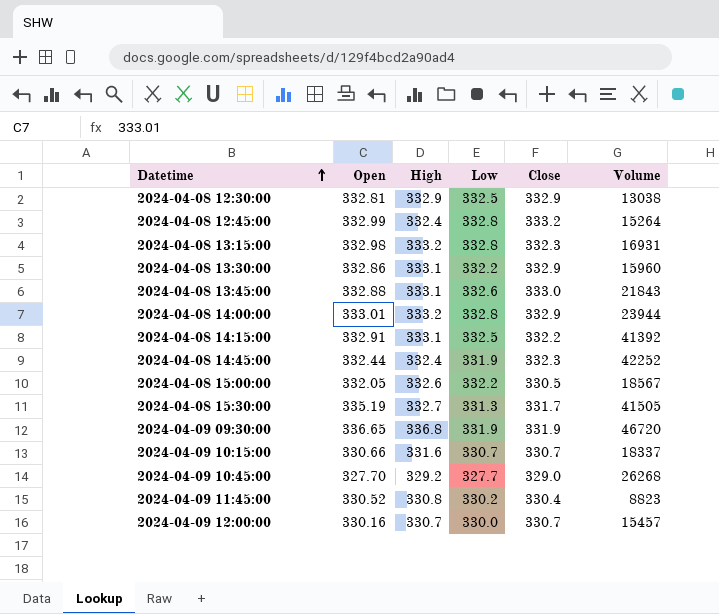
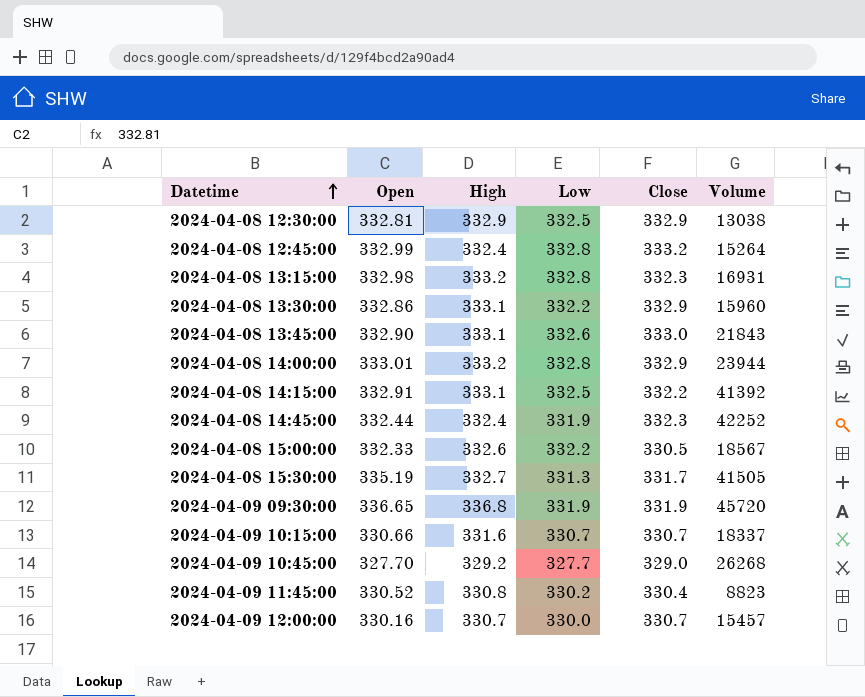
2024-04-08 13:45:00 | Open: 332.88 -> 332.90
2024-04-08 15:00:00 | Open: 332.05 -> 332.33
2024-04-09 09:30:00 | Volume: 46720 -> 45720

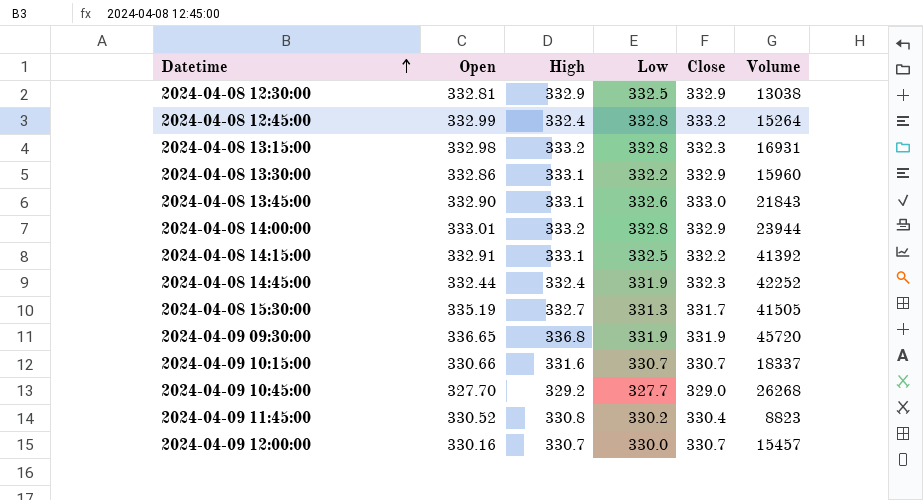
row 2024-04-08 15:00:00: 332.33 | 332.6 | 332.2 | 330.5 | 18567 -> none

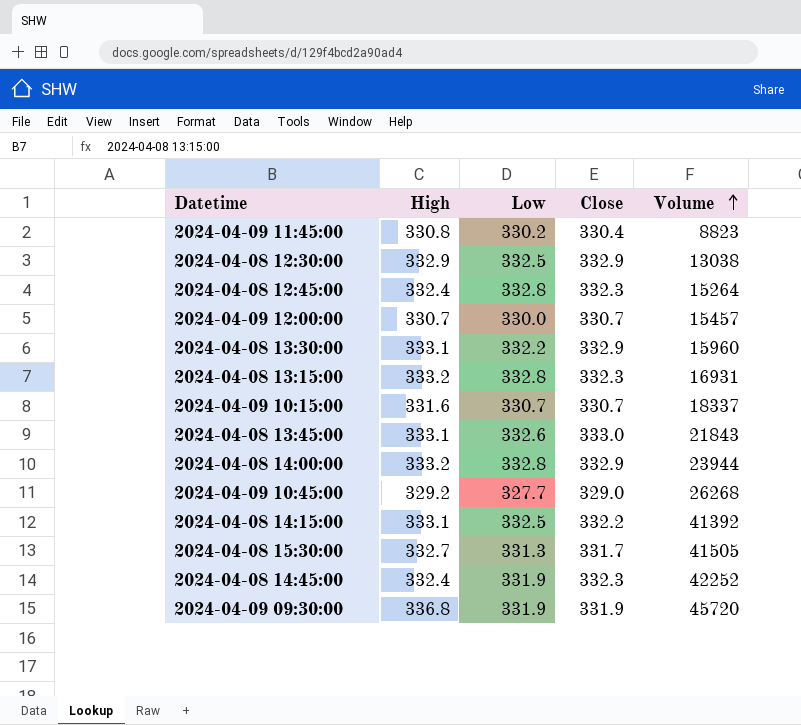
row order: Datetime ascending -> Volume ascending
column Open | position: 2 -> none
2024-04-08 12:45:00 | Close: 333.2 -> 332.3

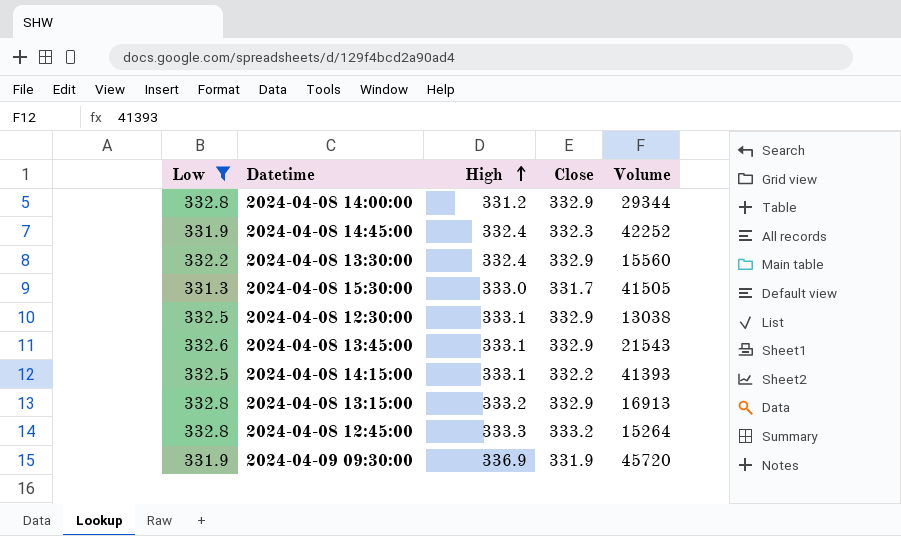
filter: none -> Low >= 331.3
row order: Volume ascending -> High ascending
column Low | position: 3 -> 1
2024-04-08 14:00:00 | High: 333.2 -> 331.2
2024-04-08 14:00:00 | Volume: 23944 -> 29344
2024-04-08 13:30:00 | High: 333.1 -> 332.4
2024-04-08 13:30:00 | Volume: 15960 -> 15560
2024-04-08 15:30:00 | High: 332.7 -> 333.0
2024-04-08 12:30:00 | High: 332.9 -> 333.1
2024-04-08 13:45:00 | Close: 333.0 -> 332.9
2024-04-08 13:45:00 | Volume: 21843 -> 21543
2024-04-08 14:15:00 | Volume: 41392 -> 41393
2024-04-08 13:15:00 | Close: 332.3 -> 332.9
2024-04-08 13:15:00 | Volume: 16931 -> 16913
2024-04-08 12:45:00 | High: 332.4 -> 333.3
2024-04-08 12:45:00 | Close: 332.3 -> 333.2
2024-04-09 09:30:00 | High: 336.8 -> 336.9

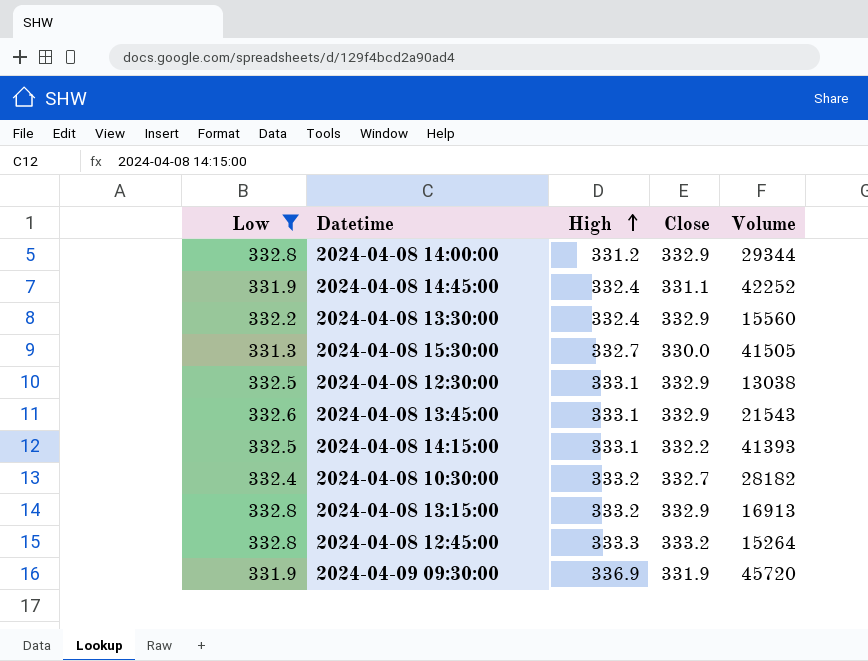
2024-04-08 14:45:00 | Close: 332.3 -> 331.1
2024-04-08 15:30:00 | High: 333.0 -> 332.7
2024-04-08 15:30:00 | Close: 331.7 -> 330.0
row 2024-04-08 10:30:00: none -> 332.4 | 333.2 | 332.7 | 28182

